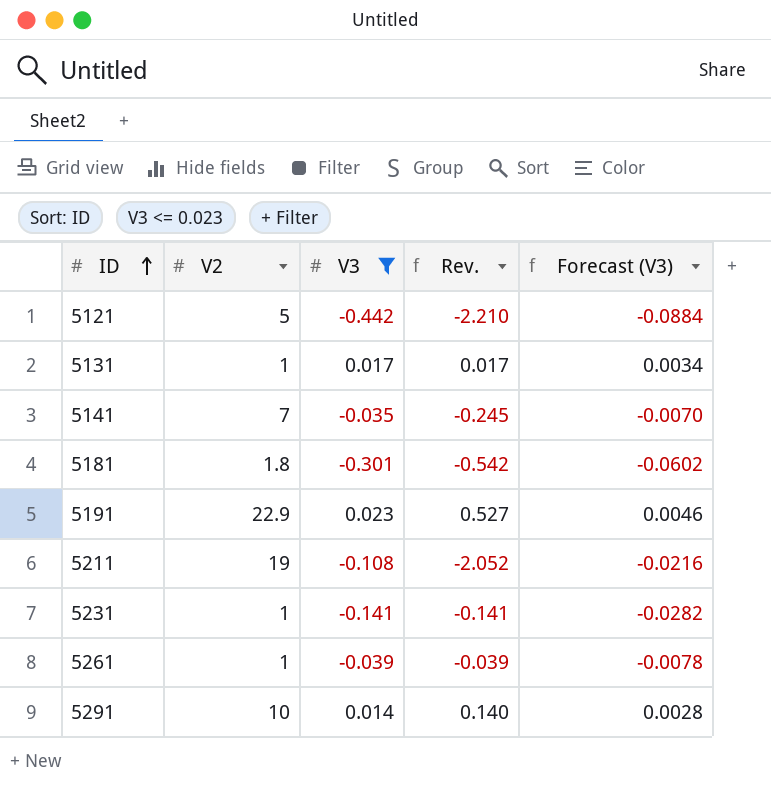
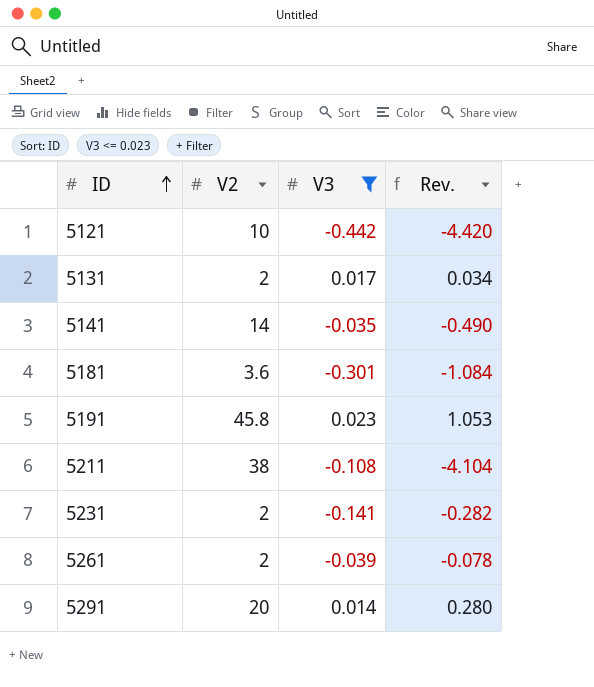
column Forecast (V3) | formula: [V3] * 0.2 -> none
5121 | V2: 5 -> 10
5121 | Rev.: -2.210 -> -4.420
5131 | V2: 1 -> 2
5131 | Rev.: 0.017 -> 0.034
5141 | V2: 7 -> 14
5141 | Rev.: -0.245 -> -0.490
5181 | V2: 1.8 -> 3.6
5181 | Rev.: -0.542 -> -1.084
5191 | V2: 22.9 -> 45.8
5191 | Rev.: 0.527 -> 1.053
5211 | V2: 19 -> 38
5211 | Rev.: -2.052 -> -4.104
5231 | V2: 1 -> 2
5231 | Rev.: -0.141 -> -0.282
5261 | V2: 1 -> 2
5261 | Rev.: -0.039 -> -0.078
5291 | V2: 10 -> 20
5291 | Rev.: 0.140 -> 0.280

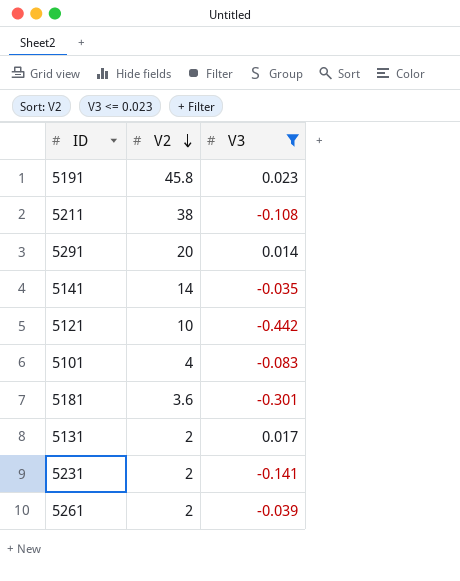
row order: ID ascending -> V2 descending
column Rev. | formula: [V2] * [V3] -> none
row 5101: none -> 4 | -0.083

